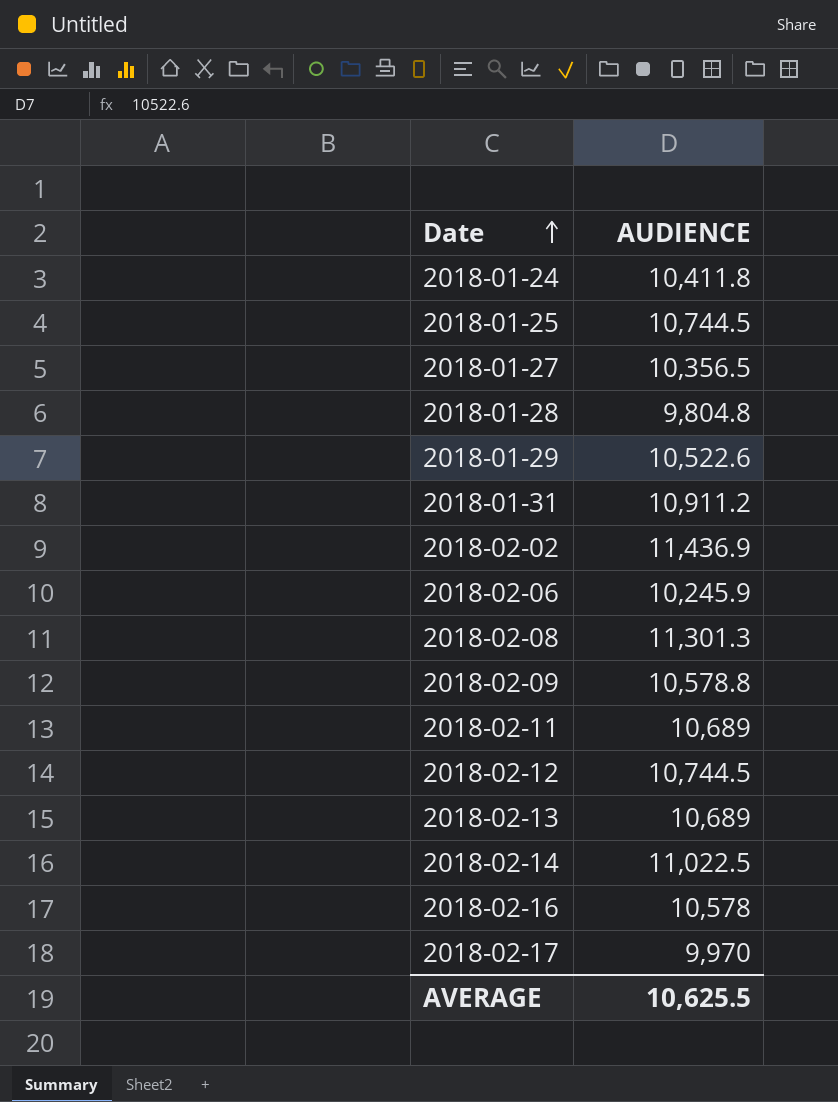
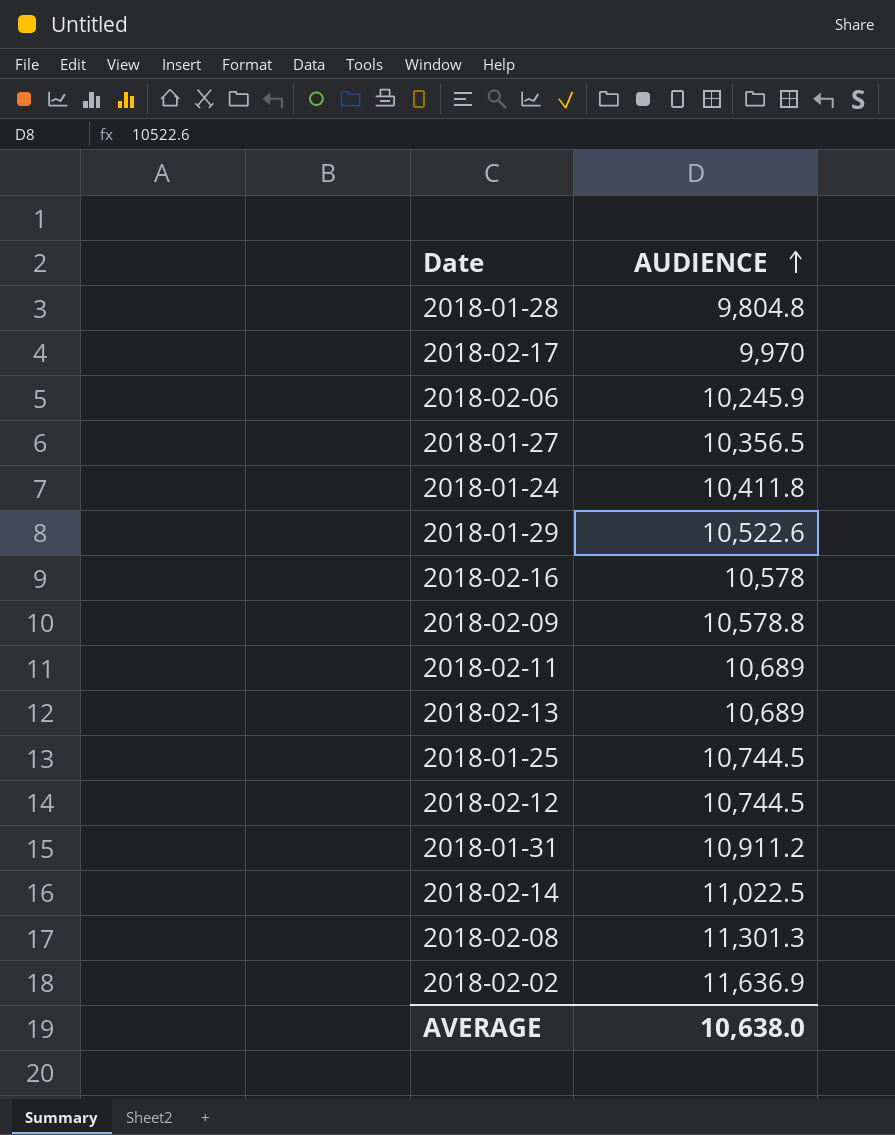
row order: Date ascending -> AUDIENCE ascending
2018-02-02 | AUDIENCE: 11,436.9 -> 11,636.9
AVERAGE | AUDIENCE: 10,625.5 -> 10,638.0

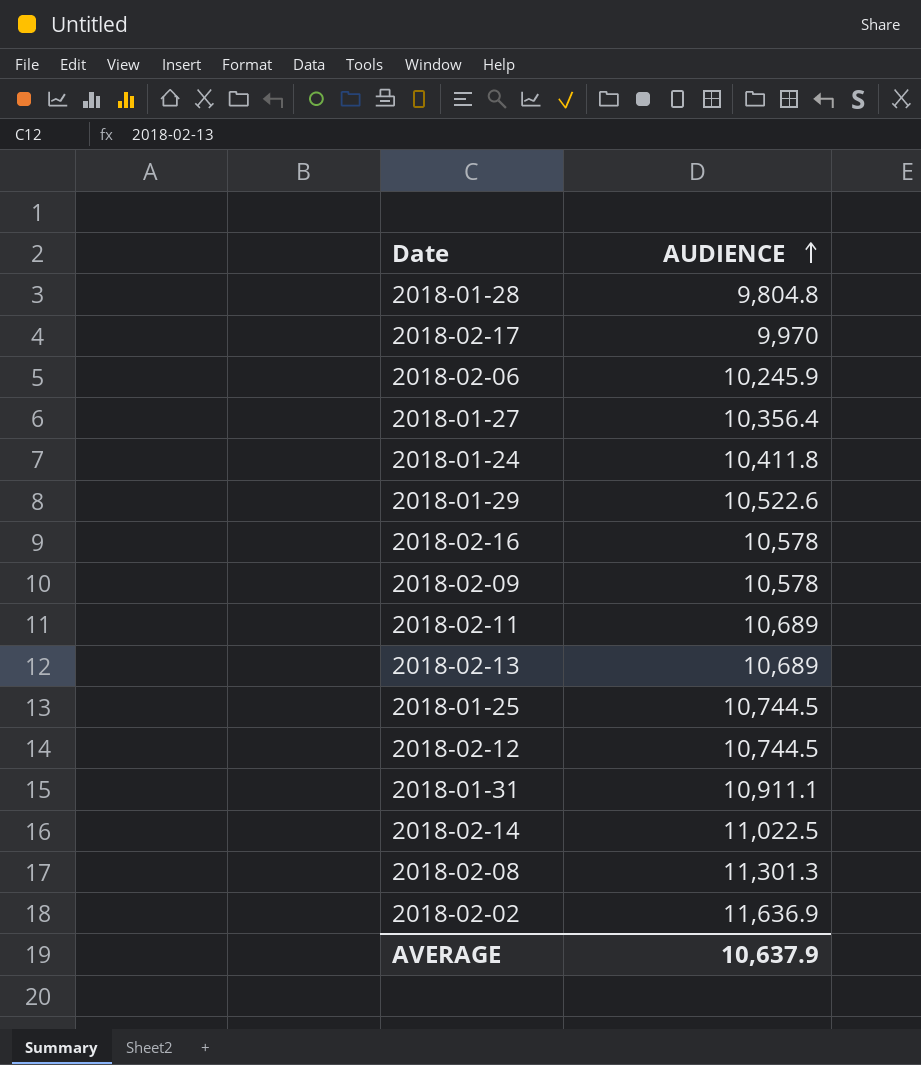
2018-01-27 | AUDIENCE: 10,356.5 -> 10,356.4
2018-02-09 | AUDIENCE: 10,578.8 -> 10,578
2018-01-31 | AUDIENCE: 10,911.2 -> 10,911.1
AVERAGE | AUDIENCE: 10,638.0 -> 10,637.9

